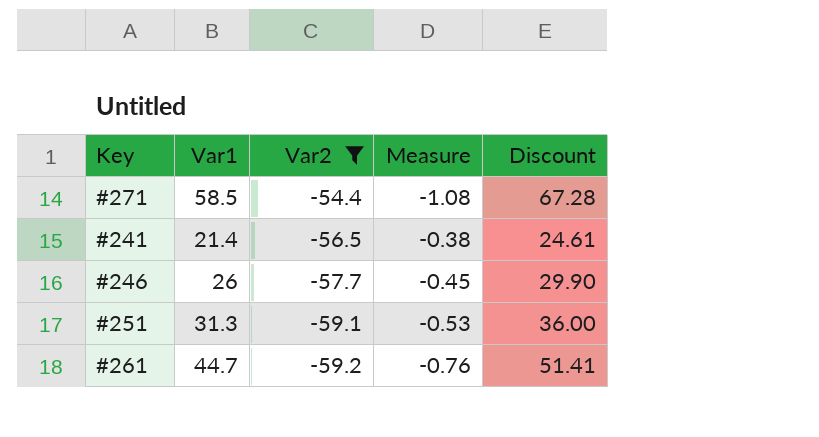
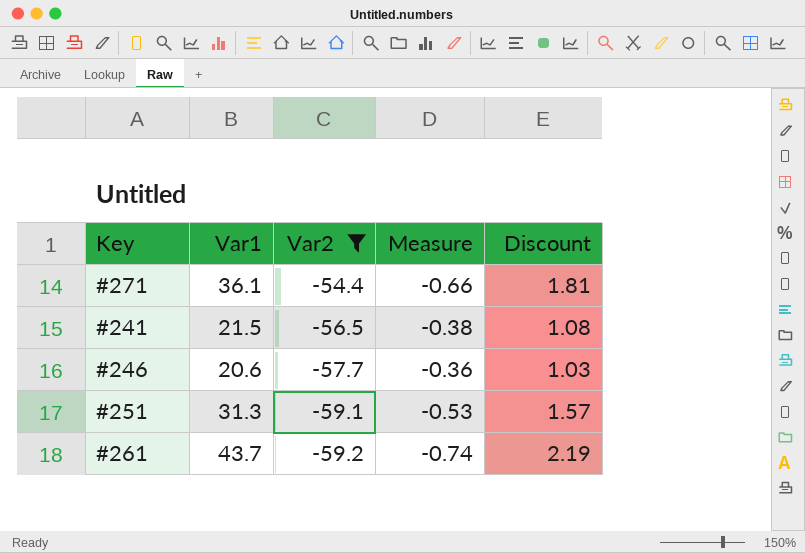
column Discount | formula: [Var1] * 1.15 -> [Var1] * 0.05
#271 | Var1: 58.5 -> 36.1
#271 | Measure: -1.08 -> -0.66
#241 | Var1: 21.4 -> 21.5
#246 | Var1: 26 -> 20.6
#246 | Measure: -0.45 -> -0.36
#261 | Var1: 44.7 -> 43.7
#261 | Measure: -0.76 -> -0.74

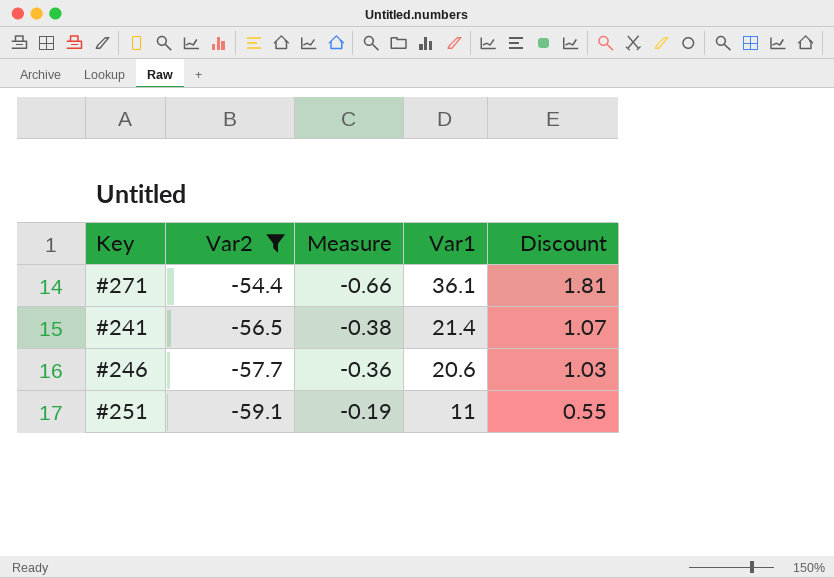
column Var1 | position: 2 -> 4
row #261: 43.7 | -59.2 | -0.74 | 2.19 -> none
#241 | Var1: 21.5 -> 21.4
#241 | Discount: 1.08 -> 1.07
#251 | Measure: -0.53 -> -0.19
#251 | Var1: 31.3 -> 11
#251 | Discount: 1.57 -> 0.55

